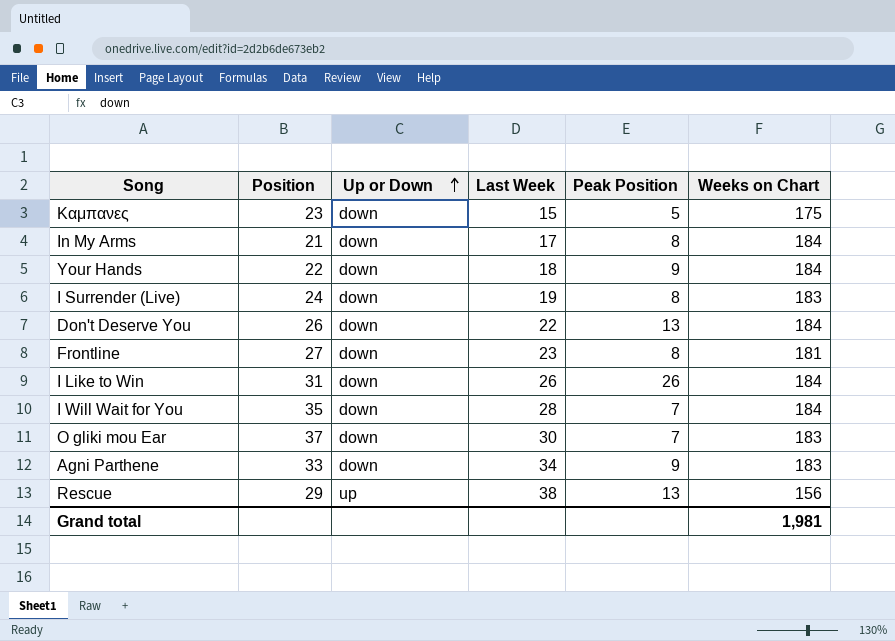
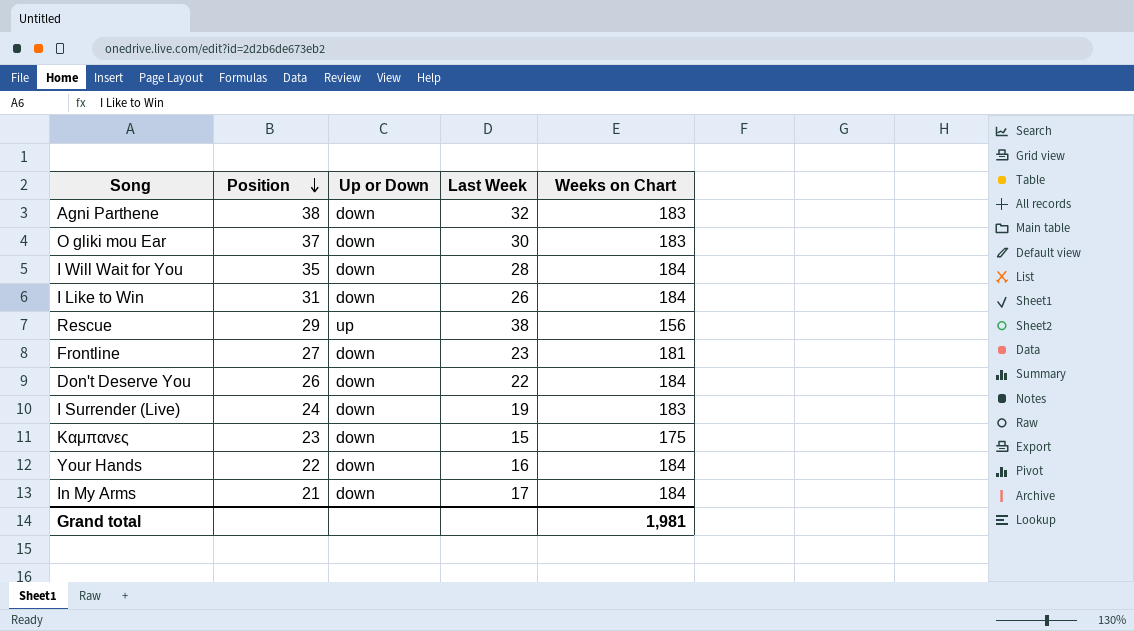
row order: Up or Down ascending -> Position descending
column Peak Position | position: 5 -> none
Agni Parthene | Position: 33 -> 38
Agni Parthene | Last Week: 34 -> 32
Your Hands | Last Week: 18 -> 16

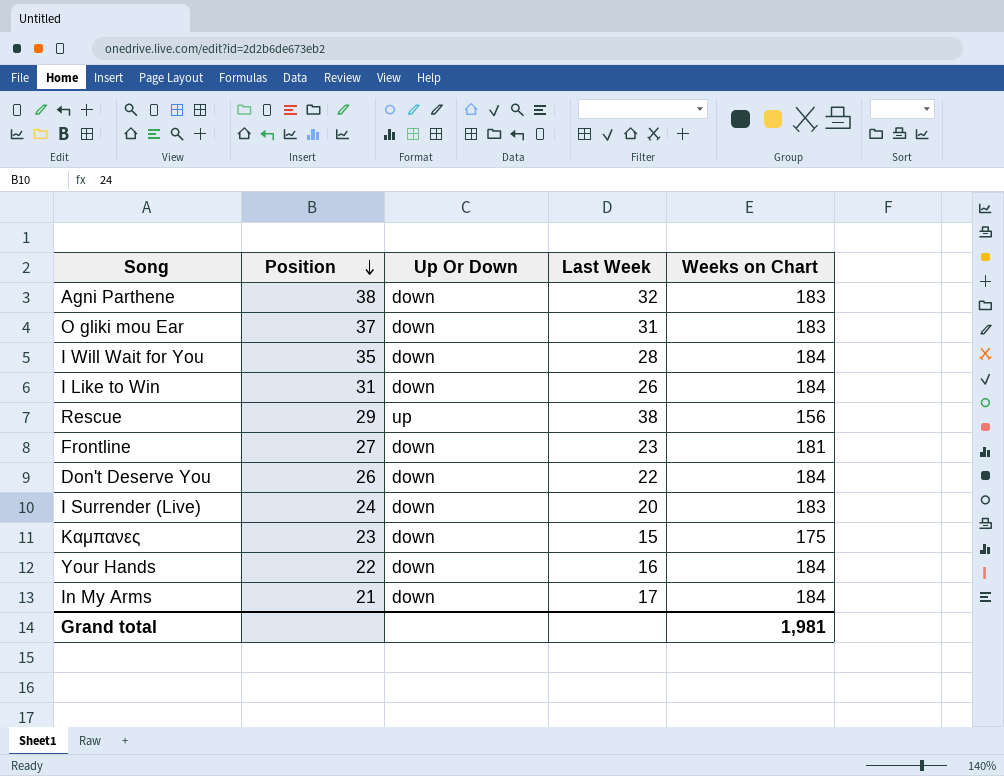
column name: Up or Down -> Up Or Down
O gliki mou Ear | Last Week: 30 -> 31
I Surrender (Live) | Last Week: 19 -> 20

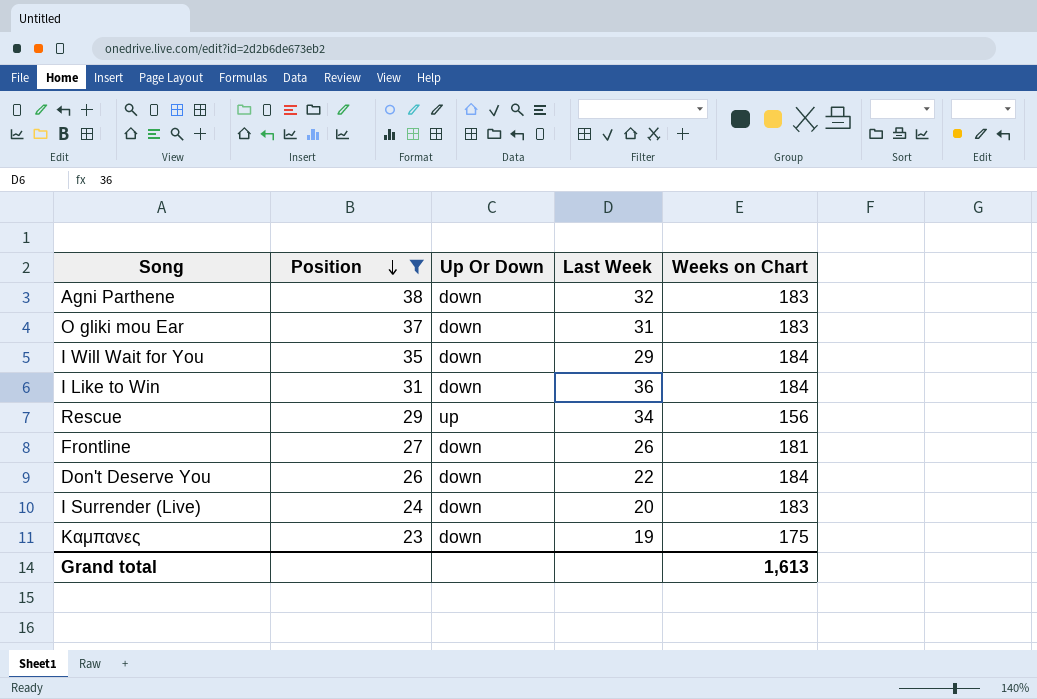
filter: none -> Position >= 23
I Will Wait for You | Last Week: 28 -> 29
I Like to Win | Last Week: 26 -> 36
Rescue | Last Week: 38 -> 34
Frontline | Last Week: 23 -> 26
Καμπανες | Last Week: 15 -> 19
Grand total | Weeks on Chart: 1,981 -> 1,613

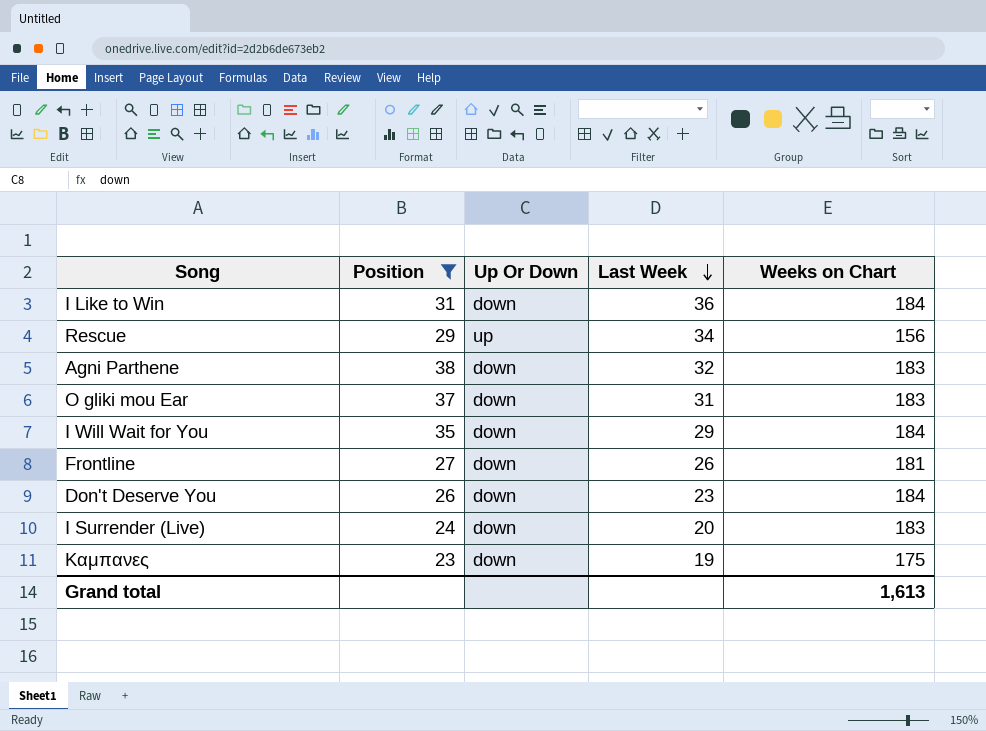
row order: Position descending -> Last Week descending
Don't Deserve You | Last Week: 22 -> 23

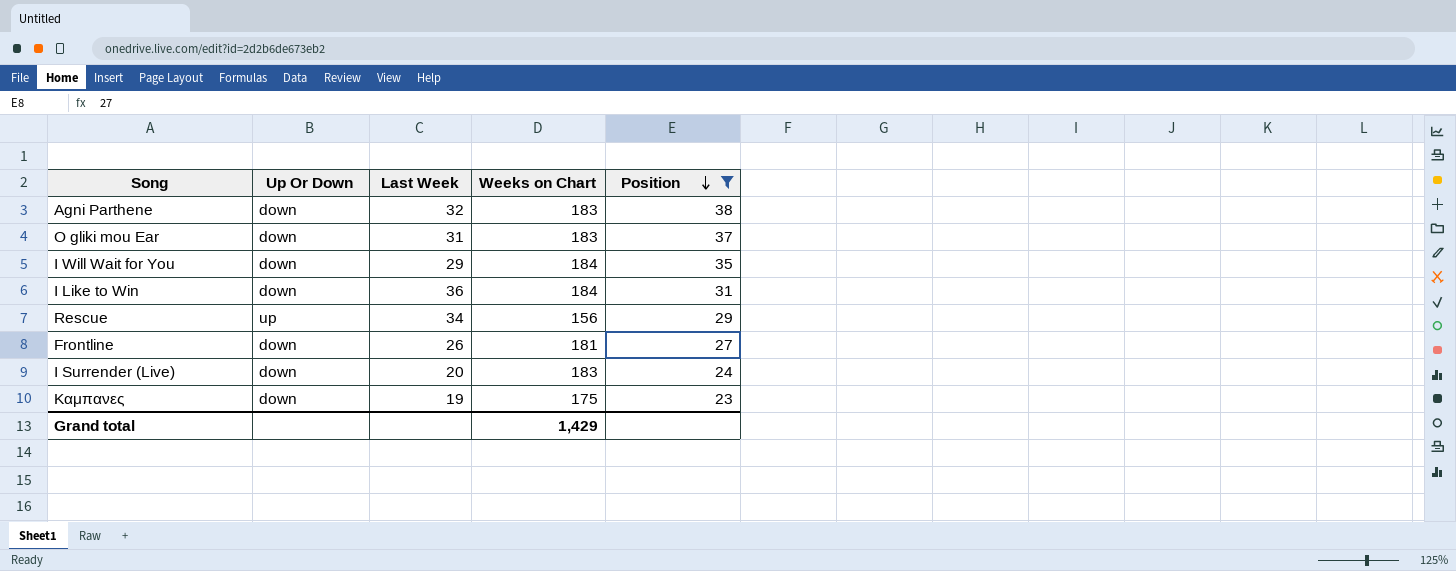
row order: Last Week descending -> Position descending
column Position | position: 2 -> 5
row Don't Deserve You: 26 | down | 23 | 184 -> none
Grand total | Weeks on Chart: 1,613 -> 1,429

